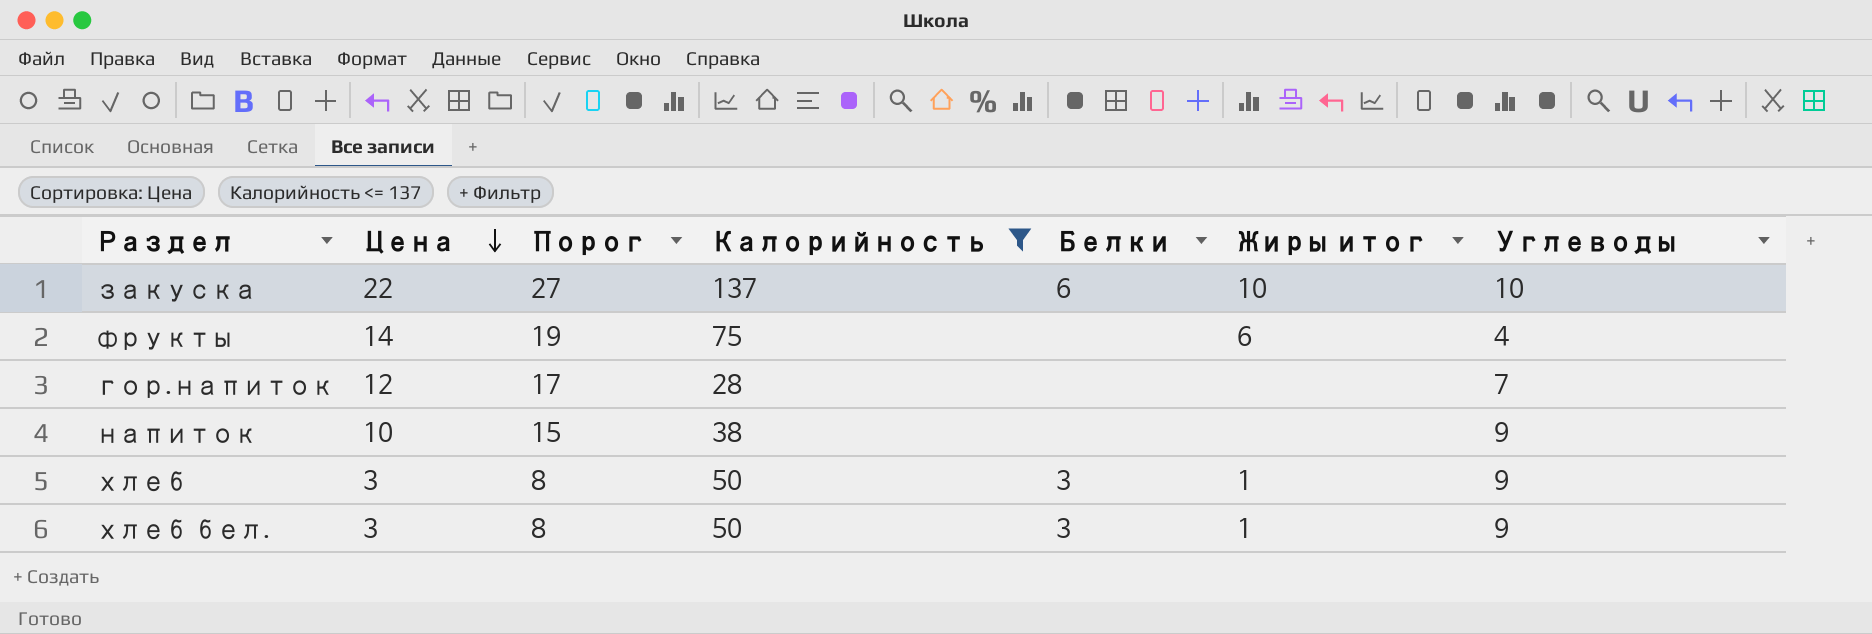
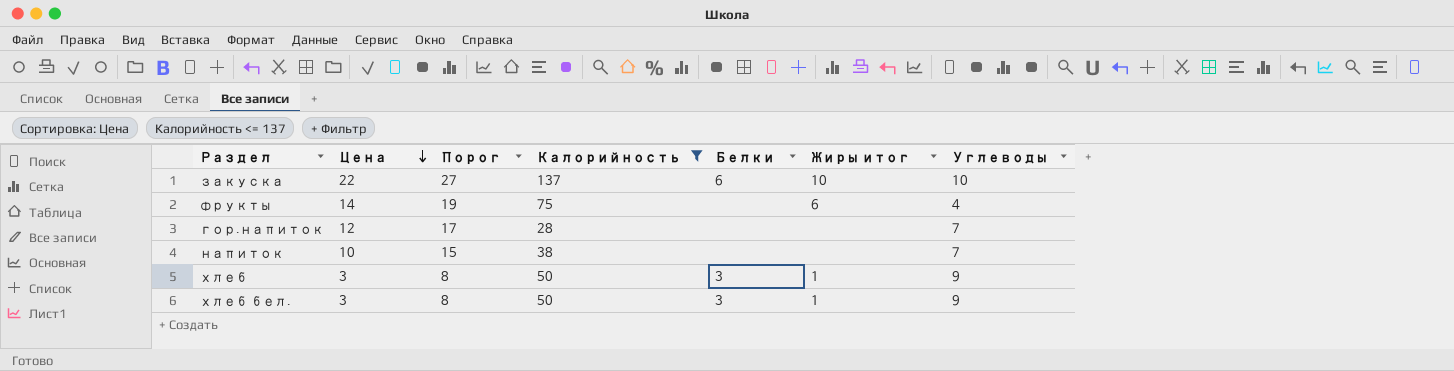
напиток | Углеводы: 9 -> 7

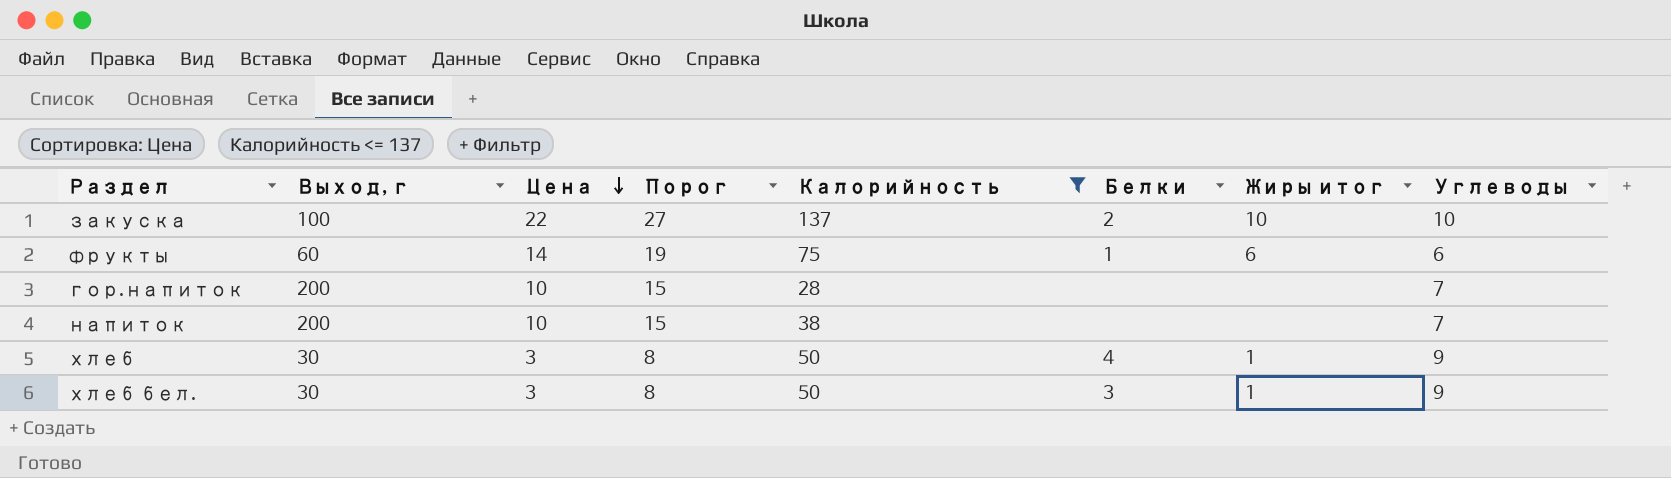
column Выход, г | position: none -> 2
закуска | Белки: 6 -> 2
фрукты | Белки: none -> 1
фрукты | Углеводы: 4 -> 6
гор.напиток | Цена: 12 -> 10
гор.напиток | Порог: 17 -> 15
хлеб | Белки: 3 -> 4

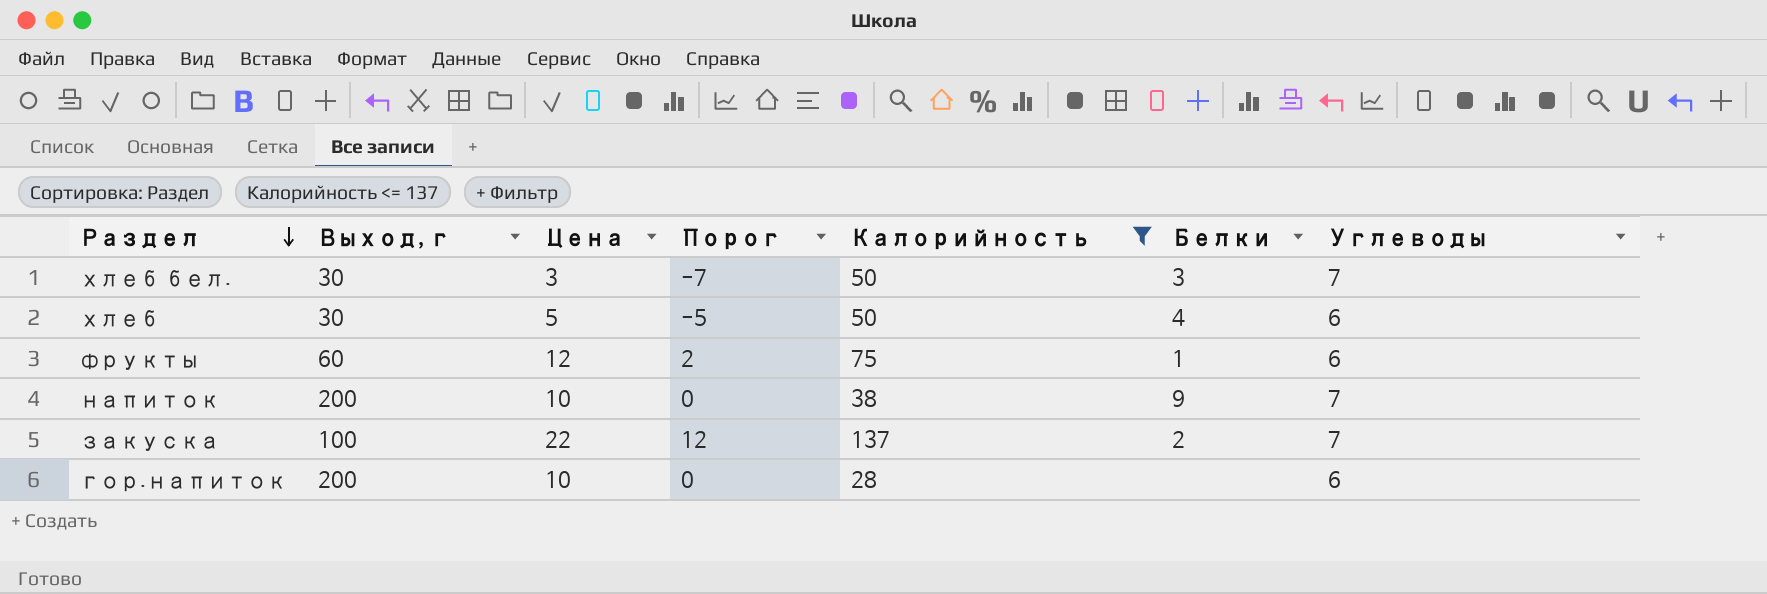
row order: Цена descending -> Раздел descending
column Жиры итог | position: 7 -> none
column Порог | formula: [Цена] + 5 -> [Цена] - 10
хлеб бел. | Углеводы: 9 -> 7
хлеб | Цена: 3 -> 5
хлеб | Углеводы: 9 -> 6
фрукты | Цена: 14 -> 12
напиток | Белки: none -> 9
закуска | Углеводы: 10 -> 7
гор.напиток | Углеводы: 7 -> 6

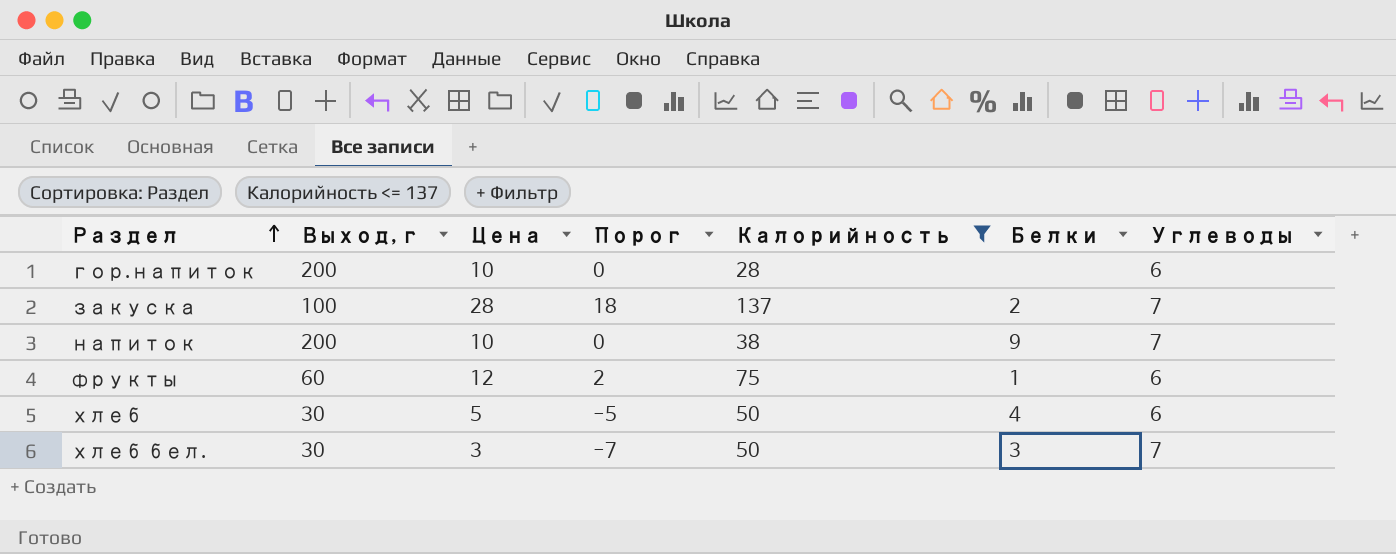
row order: Раздел descending -> Раздел ascending
закуска | Цена: 22 -> 28
закуска | Порог: 12 -> 18

